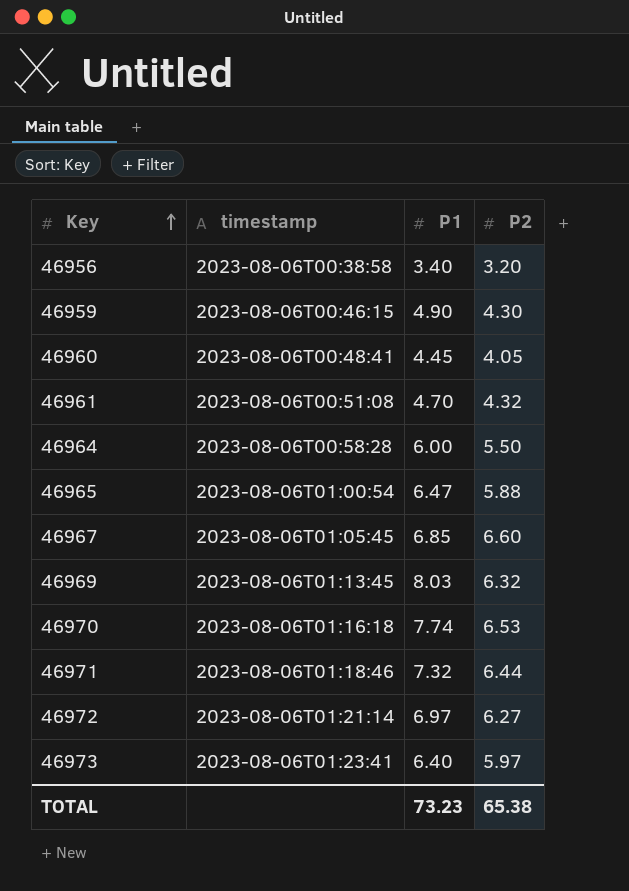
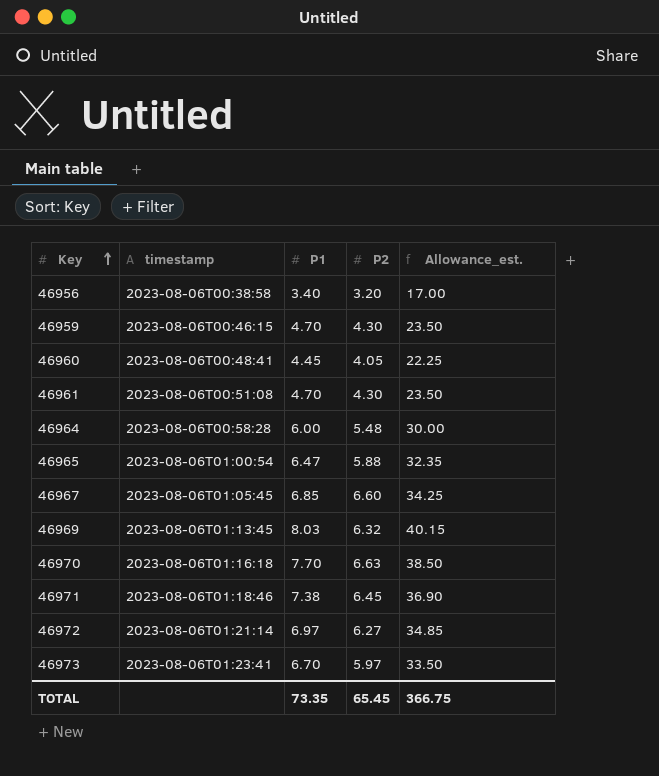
column Allowance_est. | formula: none -> [P1] * 5
46959 | P1: 4.90 -> 4.70
46961 | P2: 4.32 -> 4.30
46964 | P2: 5.50 -> 5.48
46970 | P1: 7.74 -> 7.70
46970 | P2: 6.53 -> 6.63
46971 | P1: 7.32 -> 7.38
46971 | P2: 6.44 -> 6.45
46973 | P1: 6.40 -> 6.70
TOTAL | P1: 73.23 -> 73.35
TOTAL | P2: 65.38 -> 65.45

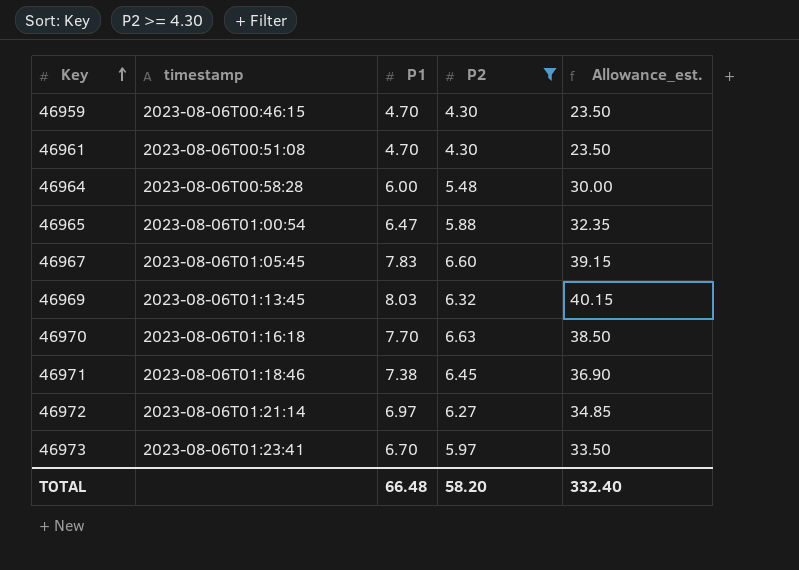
filter: none -> P2 >= 4.30
46967 | P1: 6.85 -> 7.83
46967 | Allowance_est.: 34.25 -> 39.15
TOTAL | P1: 73.35 -> 66.48
TOTAL | P2: 65.45 -> 58.20
TOTAL | Allowance_est.: 366.75 -> 332.40

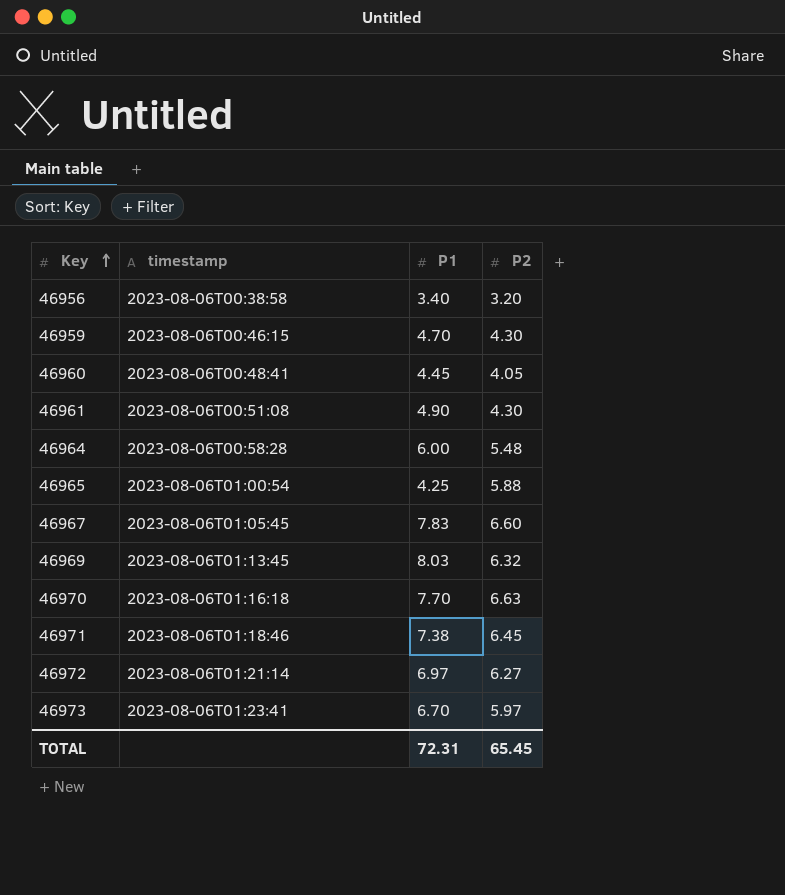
filter: P2 >= 4.30 -> none
column Allowance_est. | formula: [P1] * 5 -> none
46961 | P1: 4.70 -> 4.90
46965 | P1: 6.47 -> 4.25
TOTAL | P1: 66.48 -> 72.31
TOTAL | P2: 58.20 -> 65.45

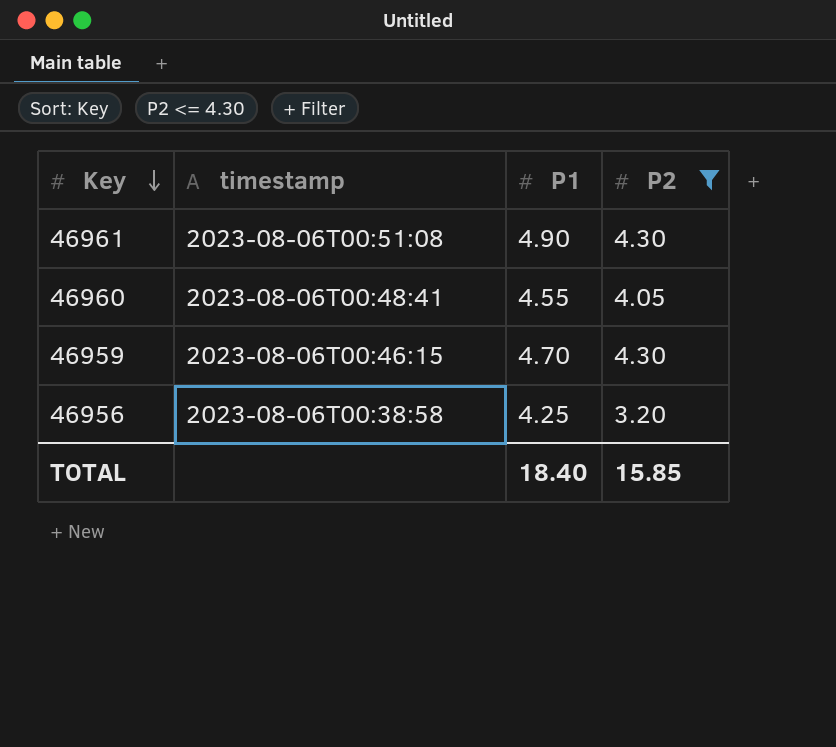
filter: none -> P2 <= 4.30
row order: Key ascending -> Key descending
46960 | P1: 4.45 -> 4.55
46956 | P1: 3.40 -> 4.25
TOTAL | P1: 72.31 -> 18.40
TOTAL | P2: 65.45 -> 15.85

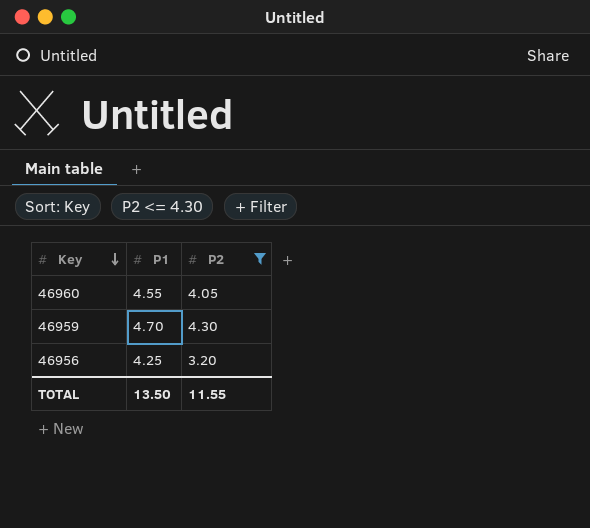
column timestamp | position: 2 -> none
row 46961: 2023-08-06T00:51:08 | 4.90 | 4.30 -> none
TOTAL | P1: 18.40 -> 13.50
TOTAL | P2: 15.85 -> 11.55

